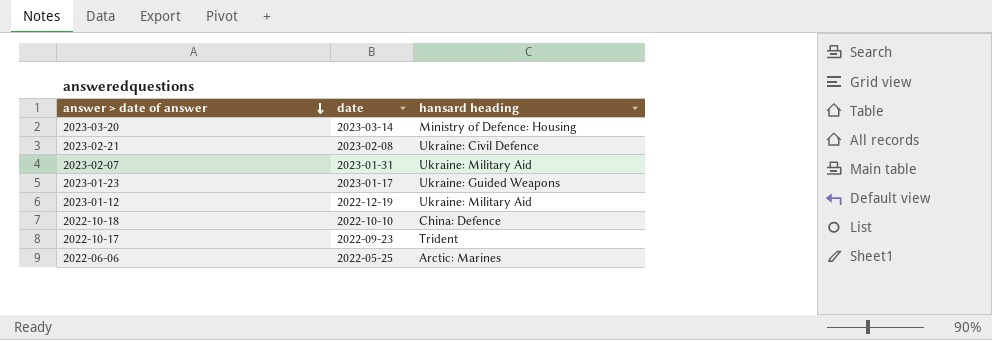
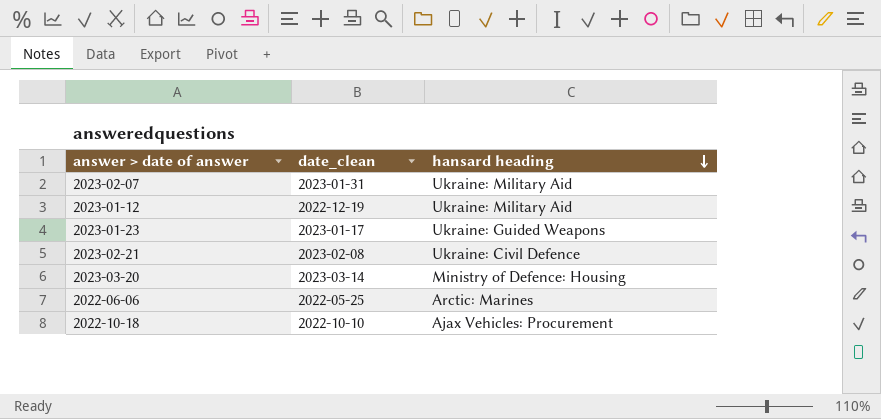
row order: answer > date of answer descending -> hansard heading descending
column name: date -> date_clean
row 2022-10-17: 2022-09-23 | Trident -> none
2022-10-18 | hansard heading: China: Defence -> Ajax Vehicles: Procurement

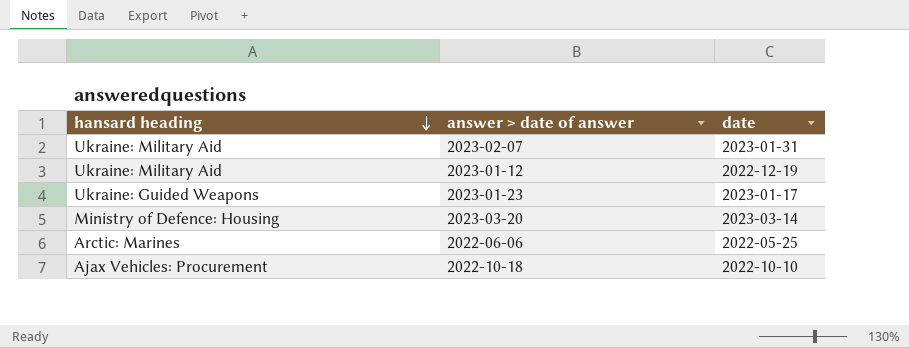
column hansard heading | position: 3 -> 1
column name: date_clean -> date
row 2023-02-21: 2023-02-08 | Ukraine: Civil Defence -> none

